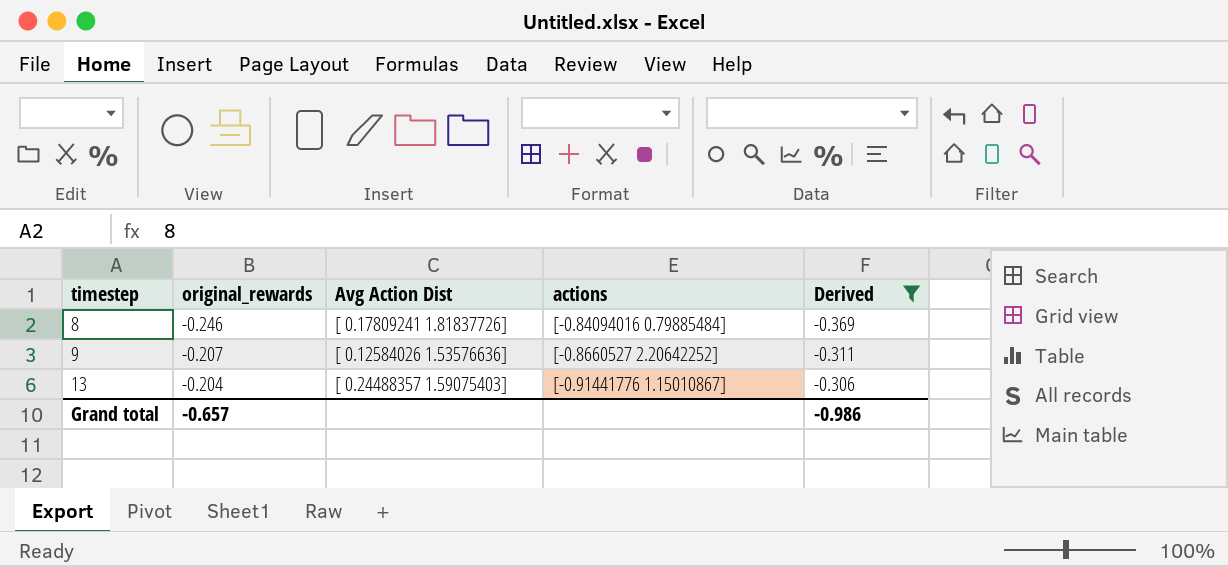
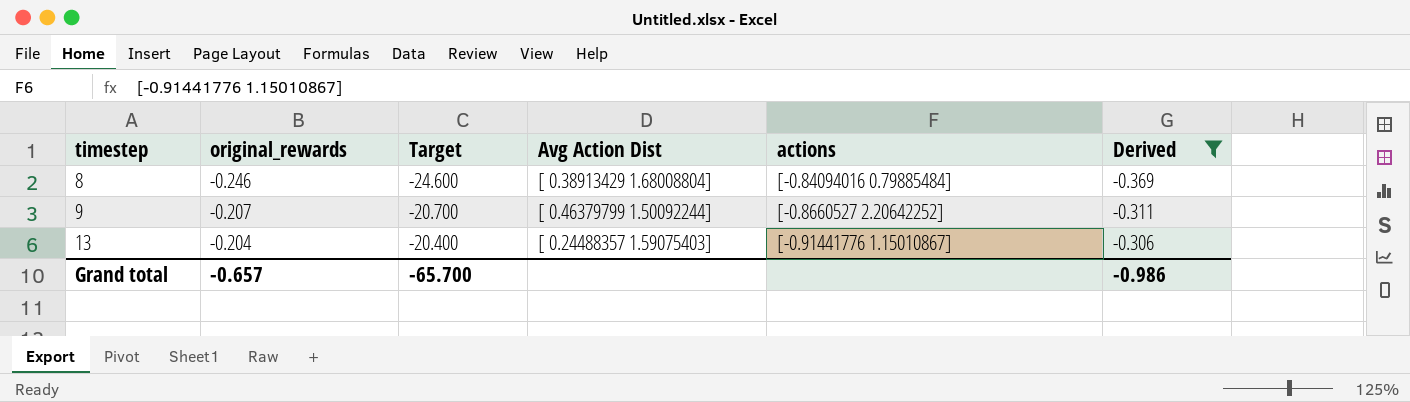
column Target | formula: none -> [original_rewards] * 100
8 | Avg Action Dist: [ 0.17809241 1.81837726] -> [ 0.38913429 1.68008804]
9 | Avg Action Dist: [ 0.12584026 1.53576636] -> [ 0.46379799 1.50092244]

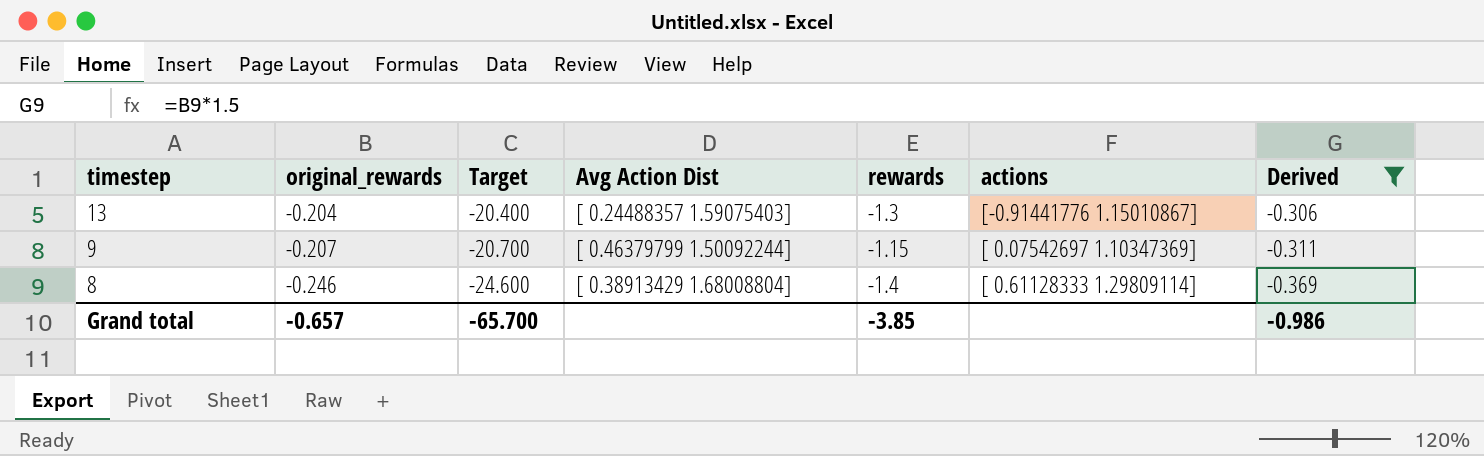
row order: timestep ascending -> timestep descending
column rewards | position: none -> 5
9 | actions: [-0.8660527 2.20642252] -> [ 0.07542697 1.10347369]
8 | actions: [-0.84094016 0.79885484] -> [ 0.61128333 1.29809114]

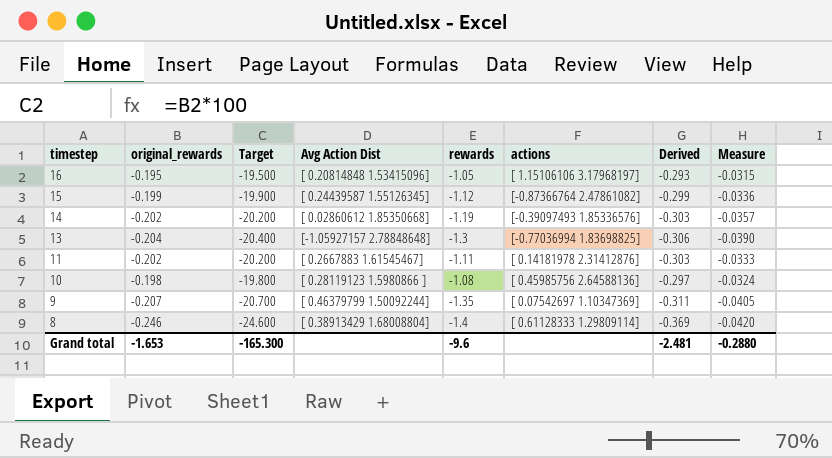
filter: Derived <= -0.306 -> none
column Measure | formula: none -> [rewards] * 0.03
13 | Avg Action Dist: [ 0.24488357 1.59075403] -> [-1.05927157 2.78848648]
13 | actions: [-0.91441776 1.15010867] -> [-0.77036994 1.83698825]
9 | rewards: -1.15 -> -1.35
Grand total | original_rewards: -0.657 -> -1.653
Grand total | Target: -65.700 -> -165.300
Grand total | rewards: -3.85 -> -9.6
Grand total | Derived: -0.986 -> -2.481

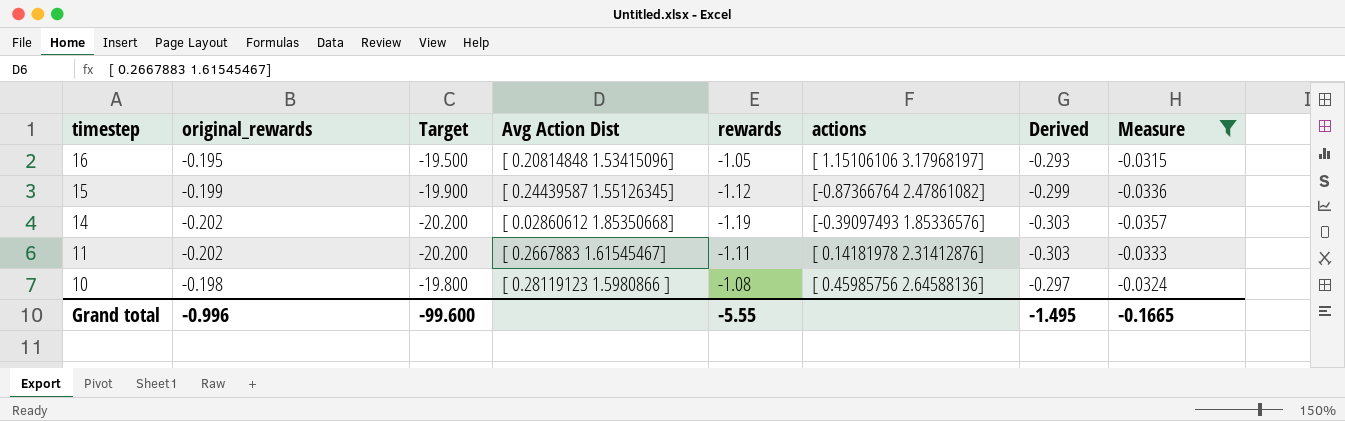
filter: none -> Measure >= -0.0357
Grand total | original_rewards: -1.653 -> -0.996
Grand total | Target: -165.300 -> -99.600
Grand total | rewards: -9.6 -> -5.55
Grand total | Derived: -2.481 -> -1.495
Grand total | Measure: -0.2880 -> -0.1665

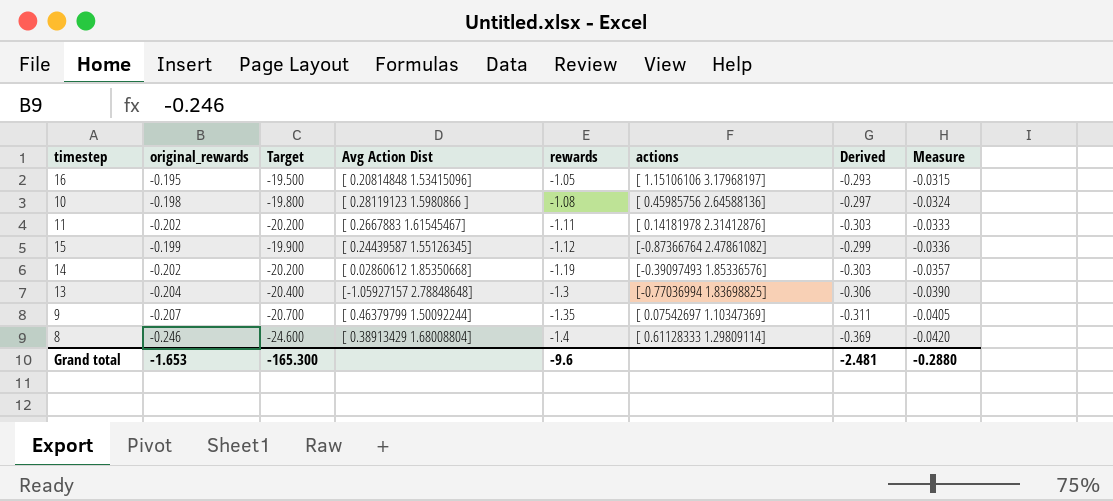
filter: Measure >= -0.0357 -> none
row order: timestep descending -> rewards descending
Grand total | original_rewards: -0.996 -> -1.653
Grand total | Target: -99.600 -> -165.300
Grand total | rewards: -5.55 -> -9.6
Grand total | Derived: -1.495 -> -2.481
Grand total | Measure: -0.1665 -> -0.2880

